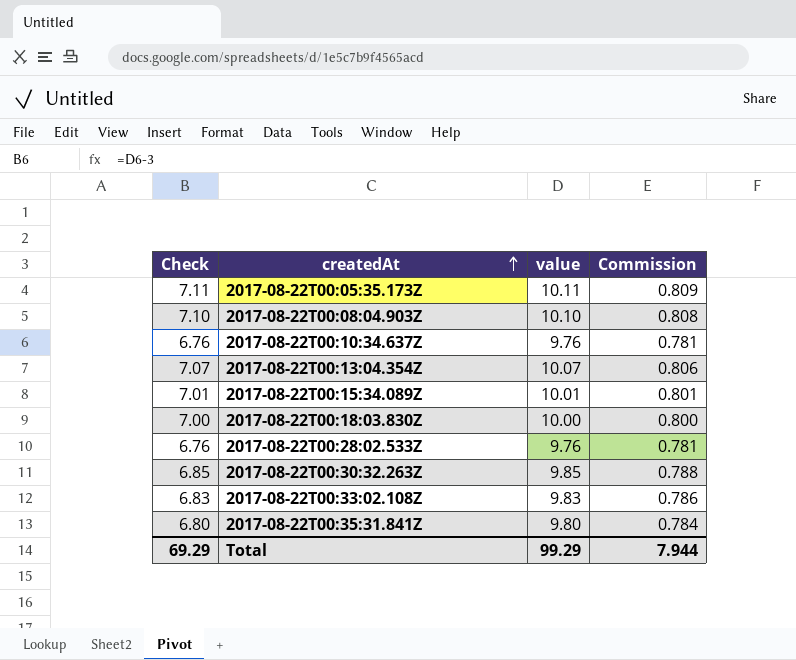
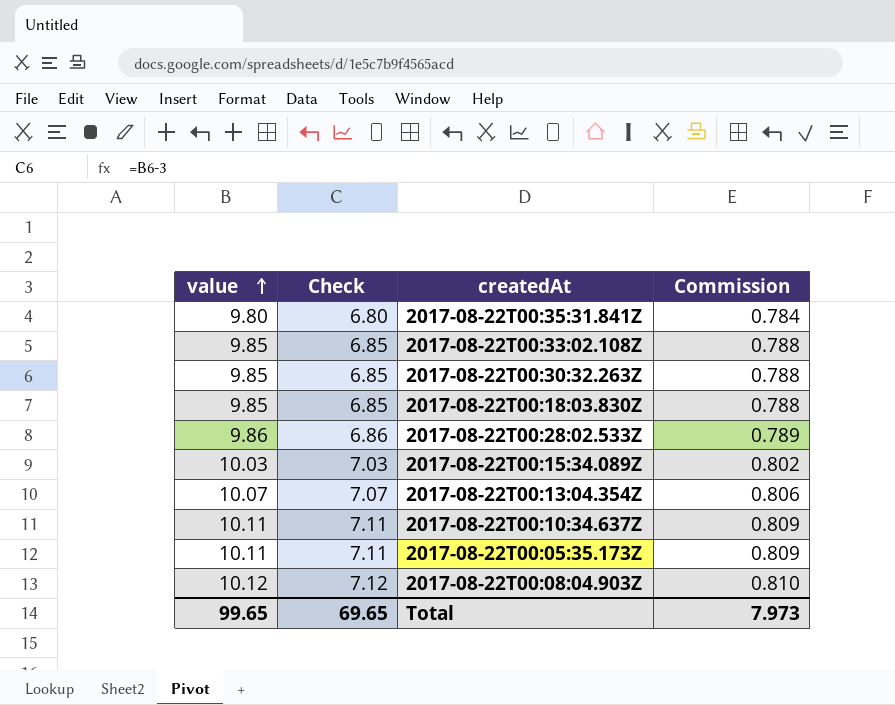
row order: createdAt ascending -> value ascending
column value | position: 3 -> 1
2017-08-22T00:33:02.108Z | value: 9.83 -> 9.85
2017-08-22T00:33:02.108Z | Check: 6.83 -> 6.85
2017-08-22T00:33:02.108Z | Commission: 0.786 -> 0.788
2017-08-22T00:18:03.830Z | value: 10.00 -> 9.85
2017-08-22T00:18:03.830Z | Check: 7.00 -> 6.85
2017-08-22T00:18:03.830Z | Commission: 0.800 -> 0.788
2017-08-22T00:28:02.533Z | value: 9.76 -> 9.86
2017-08-22T00:28:02.533Z | Check: 6.76 -> 6.86
2017-08-22T00:28:02.533Z | Commission: 0.781 -> 0.789
2017-08-22T00:15:34.089Z | value: 10.01 -> 10.03
2017-08-22T00:15:34.089Z | Check: 7.01 -> 7.03
2017-08-22T00:15:34.089Z | Commission: 0.801 -> 0.802
2017-08-22T00:10:34.637Z | value: 9.76 -> 10.11
2017-08-22T00:10:34.637Z | Check: 6.76 -> 7.11
2017-08-22T00:10:34.637Z | Commission: 0.781 -> 0.809
2017-08-22T00:08:04.903Z | value: 10.10 -> 10.12
2017-08-22T00:08:04.903Z | Check: 7.10 -> 7.12
2017-08-22T00:08:04.903Z | Commission: 0.808 -> 0.810
Total | value: 99.29 -> 99.65
Total | Check: 69.29 -> 69.65
Total | Commission: 7.944 -> 7.973

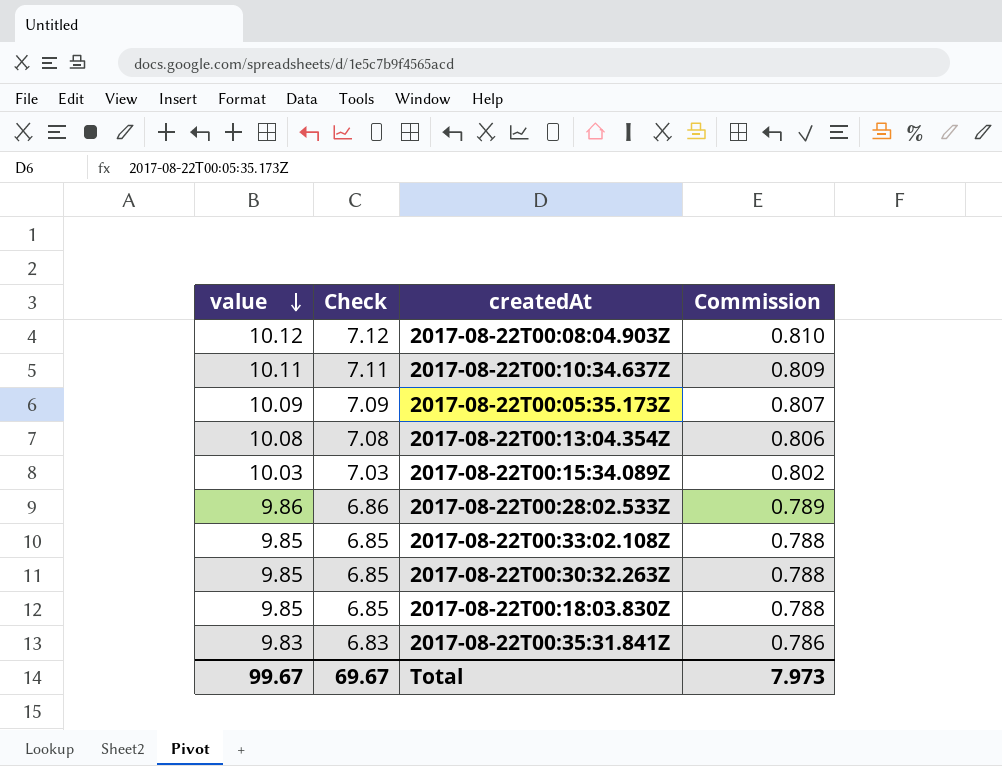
row order: value ascending -> value descending
2017-08-22T00:05:35.173Z | value: 10.11 -> 10.09
2017-08-22T00:05:35.173Z | Check: 7.11 -> 7.09
2017-08-22T00:05:35.173Z | Commission: 0.809 -> 0.807
2017-08-22T00:13:04.354Z | value: 10.07 -> 10.08
2017-08-22T00:13:04.354Z | Check: 7.07 -> 7.08
2017-08-22T00:35:31.841Z | value: 9.80 -> 9.83
2017-08-22T00:35:31.841Z | Check: 6.80 -> 6.83
2017-08-22T00:35:31.841Z | Commission: 0.784 -> 0.786
Total | value: 99.65 -> 99.67
Total | Check: 69.65 -> 69.67

